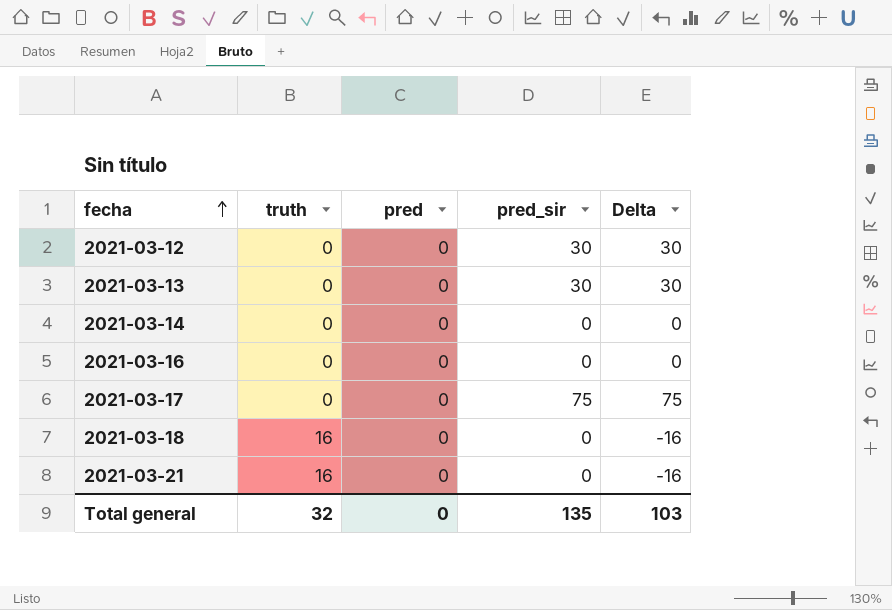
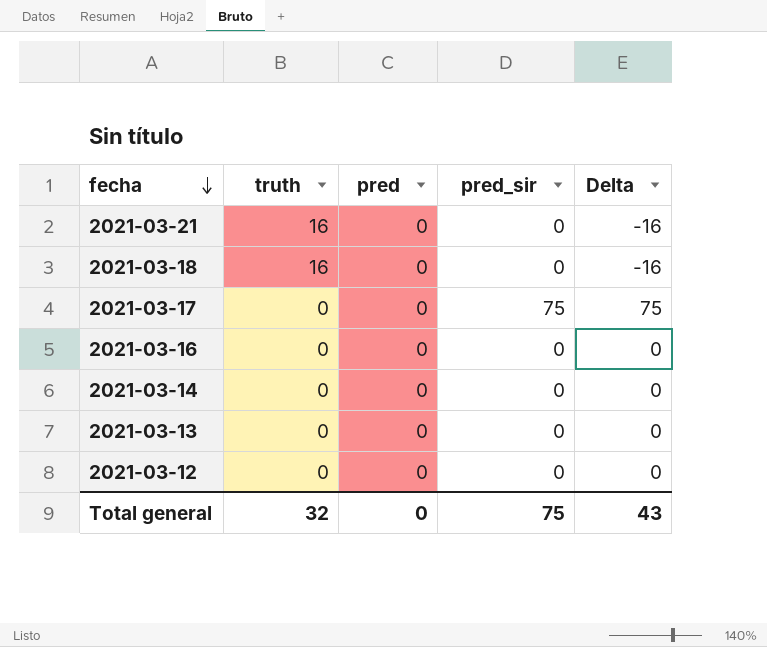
row order: fecha ascending -> fecha descending
2021-03-13 | pred_sir: 30 -> 0
2021-03-13 | Delta: 30 -> 0
2021-03-12 | pred_sir: 30 -> 0
2021-03-12 | Delta: 30 -> 0
Total general | pred_sir: 135 -> 75
Total general | Delta: 103 -> 43

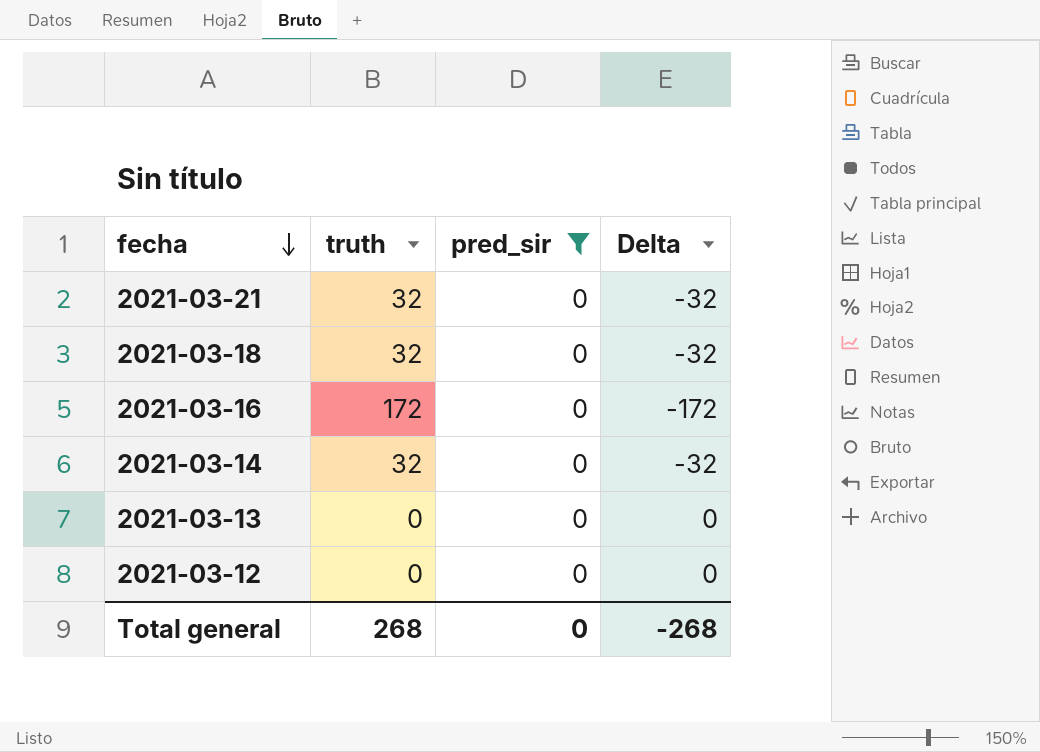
filter: none -> pred_sir = 0
column pred | position: 3 -> none
2021-03-21 | truth: 16 -> 32
2021-03-21 | Delta: -16 -> -32
2021-03-18 | truth: 16 -> 32
2021-03-18 | Delta: -16 -> -32
2021-03-16 | truth: 0 -> 172
2021-03-16 | Delta: 0 -> -172
2021-03-14 | truth: 0 -> 32
2021-03-14 | Delta: 0 -> -32
Total general | truth: 32 -> 268
Total general | pred_sir: 75 -> 0
Total general | Delta: 43 -> -268

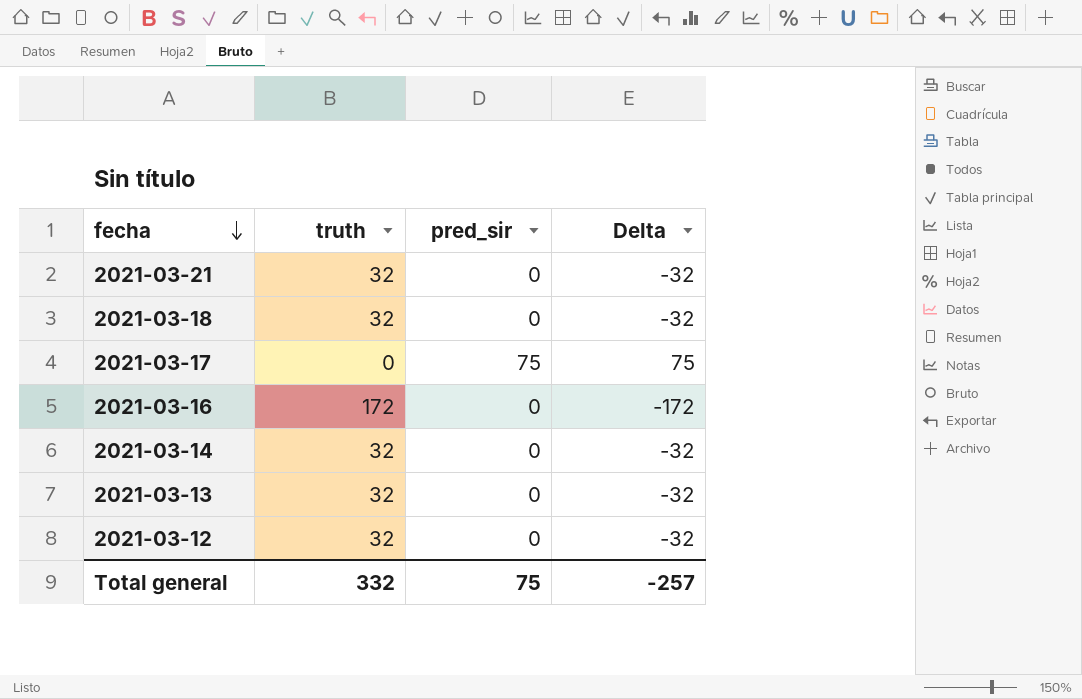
filter: pred_sir = 0 -> none
2021-03-13 | truth: 0 -> 32
2021-03-13 | Delta: 0 -> -32
2021-03-12 | truth: 0 -> 32
2021-03-12 | Delta: 0 -> -32
Total general | truth: 268 -> 332
Total general | pred_sir: 0 -> 75
Total general | Delta: -268 -> -257

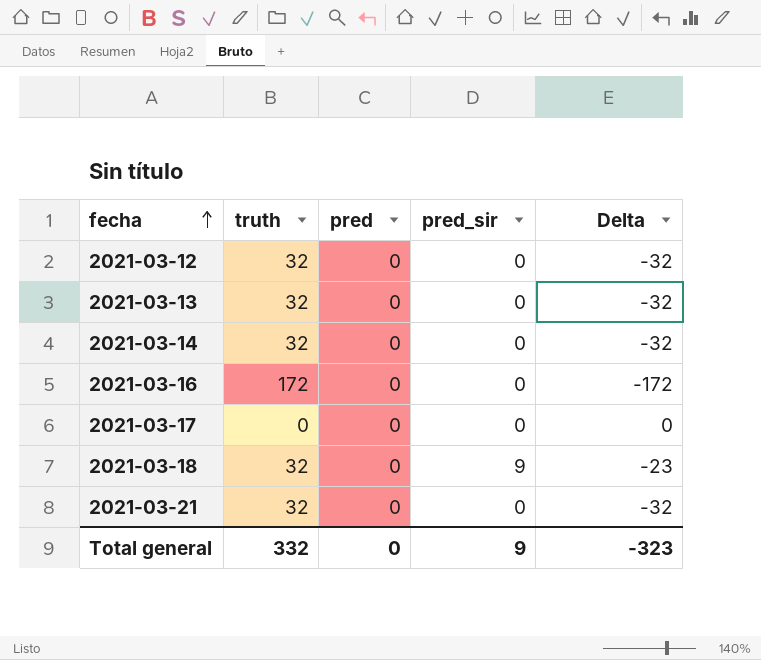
row order: fecha descending -> fecha ascending
column pred | position: none -> 3
2021-03-17 | pred_sir: 75 -> 0
2021-03-17 | Delta: 75 -> 0
2021-03-18 | pred_sir: 0 -> 9
2021-03-18 | Delta: -32 -> -23
Total general | pred_sir: 75 -> 9
Total general | Delta: -257 -> -323

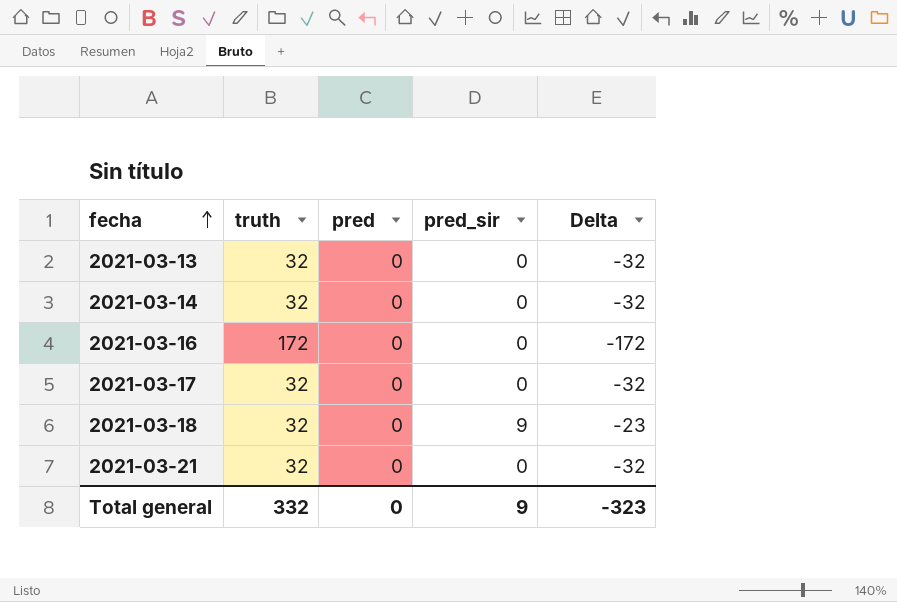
row 2021-03-12: 32 | 0 | 0 | -32 -> none
2021-03-17 | truth: 0 -> 32
2021-03-17 | Delta: 0 -> -32

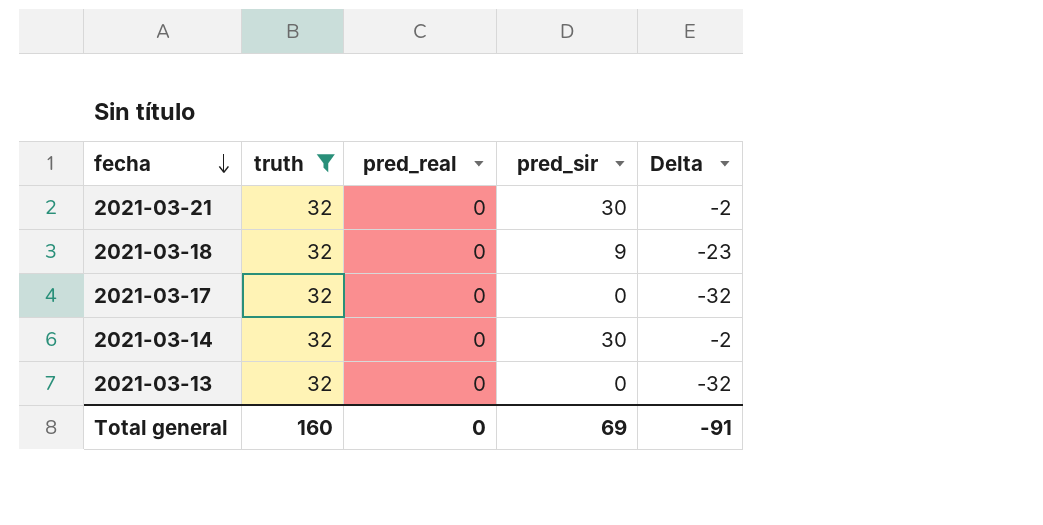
filter: none -> truth = 32
row order: fecha ascending -> fecha descending
column name: pred -> pred_real
2021-03-21 | pred_sir: 0 -> 30
2021-03-21 | Delta: -32 -> -2
2021-03-14 | pred_sir: 0 -> 30
2021-03-14 | Delta: -32 -> -2
Total general | truth: 332 -> 160
Total general | pred_sir: 9 -> 69
Total general | Delta: -323 -> -91

